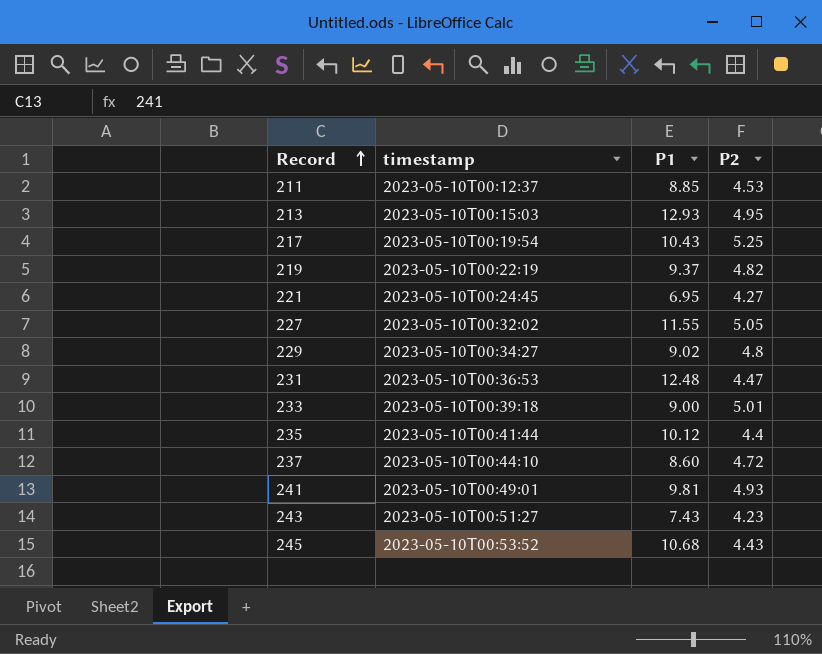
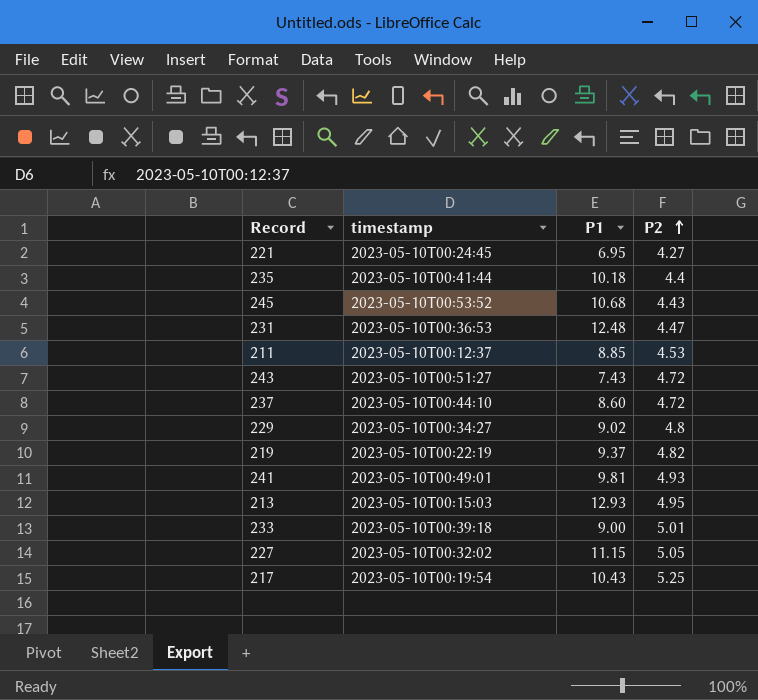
row order: Record ascending -> P2 ascending
235 | P1: 10.12 -> 10.18
243 | P2: 4.23 -> 4.72
227 | P1: 11.55 -> 11.15

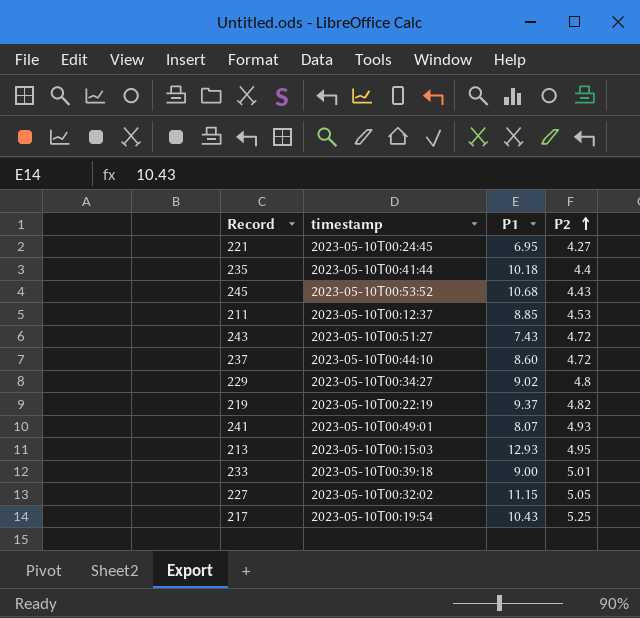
row 231: 2023-05-10T00:36:53 | 12.48 | 4.47 -> none
241 | P1: 9.81 -> 8.07

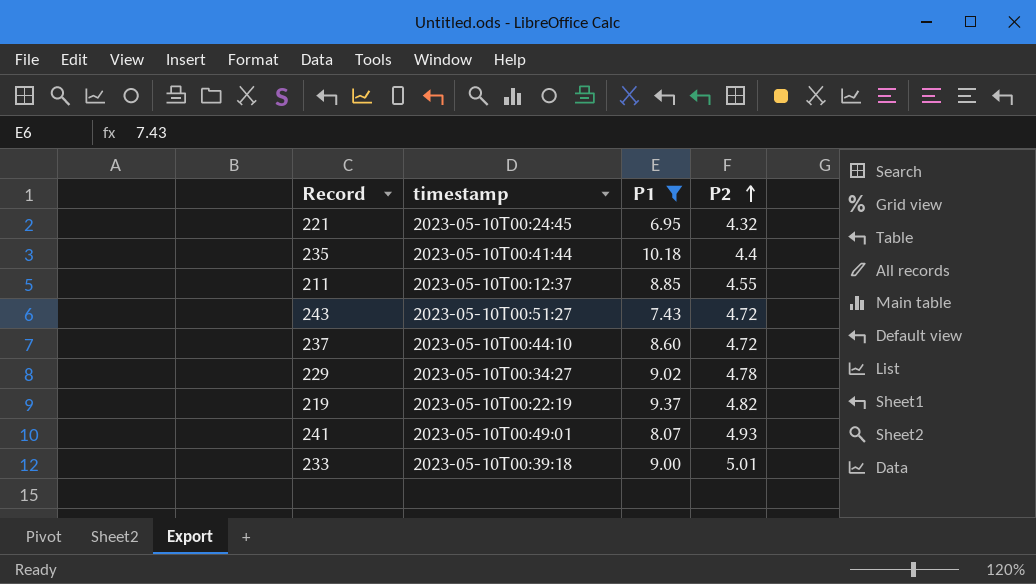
filter: none -> P1 <= 10.18
221 | P2: 4.27 -> 4.32
211 | P2: 4.53 -> 4.55
229 | P2: 4.8 -> 4.78

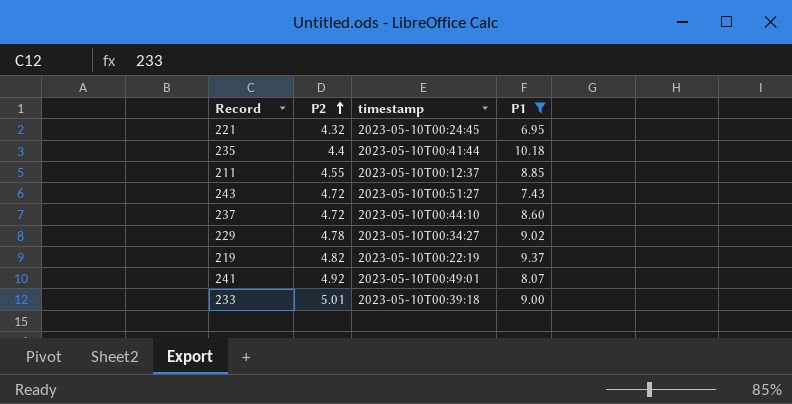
column P2 | position: 4 -> 2
241 | P2: 4.93 -> 4.92

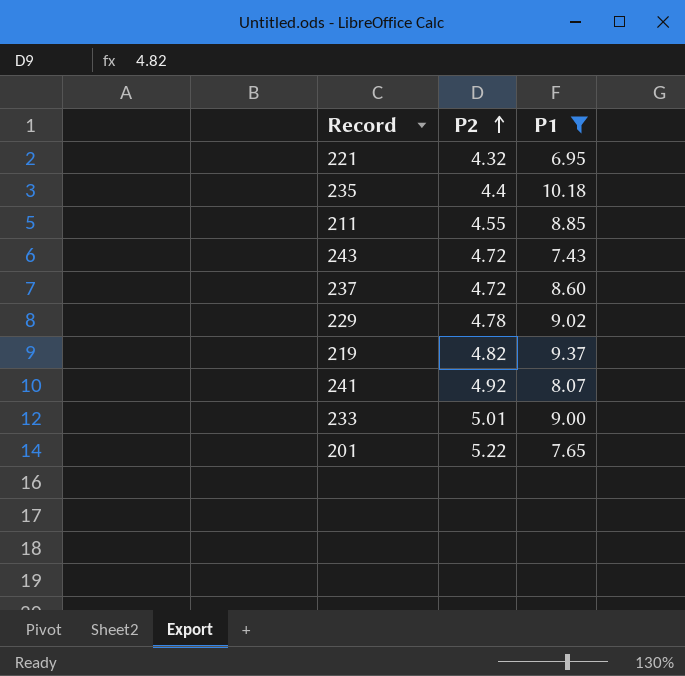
column timestamp | position: 3 -> none
row 201: none -> 5.22 | 7.65

